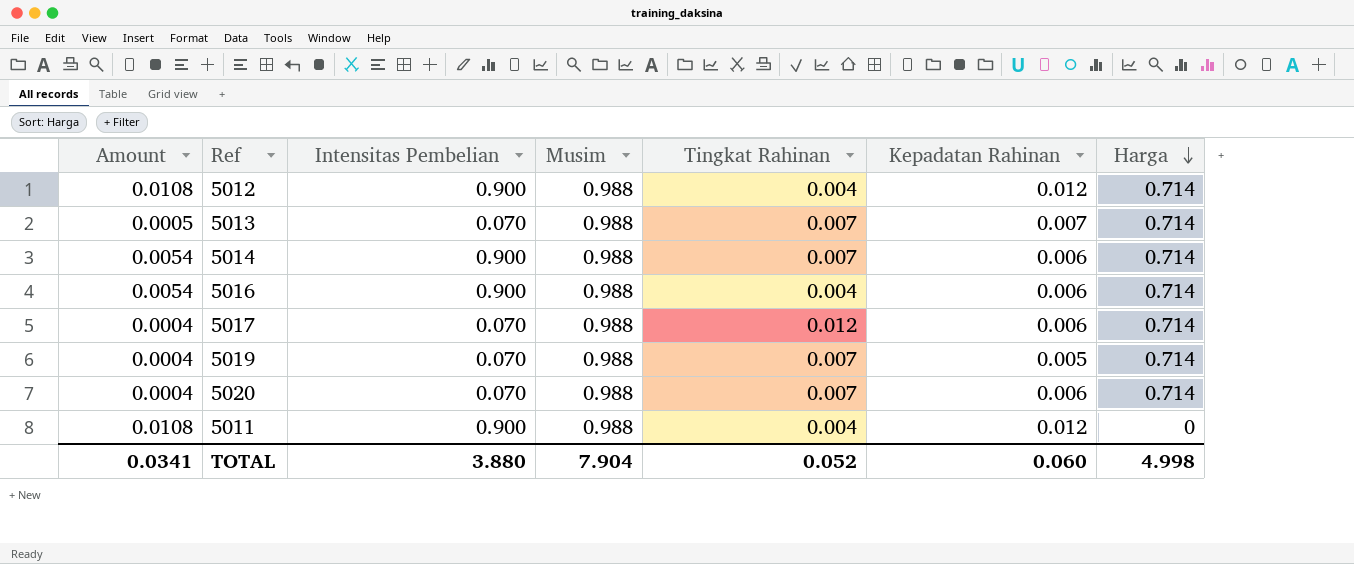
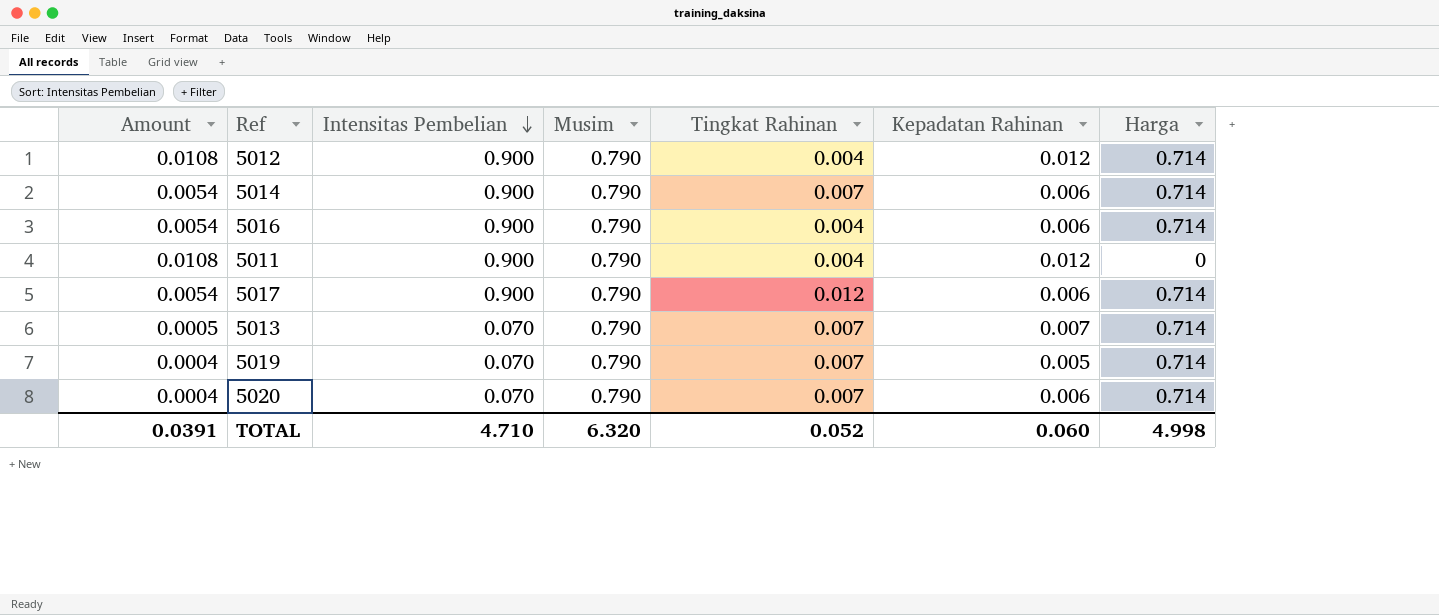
row order: Harga descending -> Intensitas Pembelian descending
5012 | Musim: 0.988 -> 0.790
5014 | Musim: 0.988 -> 0.790
5016 | Musim: 0.988 -> 0.790
5011 | Musim: 0.988 -> 0.790
5017 | Amount: 0.0004 -> 0.0054
5017 | Intensitas Pembelian: 0.070 -> 0.900
5017 | Musim: 0.988 -> 0.790
5013 | Musim: 0.988 -> 0.790
5019 | Musim: 0.988 -> 0.790
5020 | Musim: 0.988 -> 0.790
TOTAL | Amount: 0.0341 -> 0.0391
TOTAL | Intensitas Pembelian: 3.880 -> 4.710
TOTAL | Musim: 7.904 -> 6.320

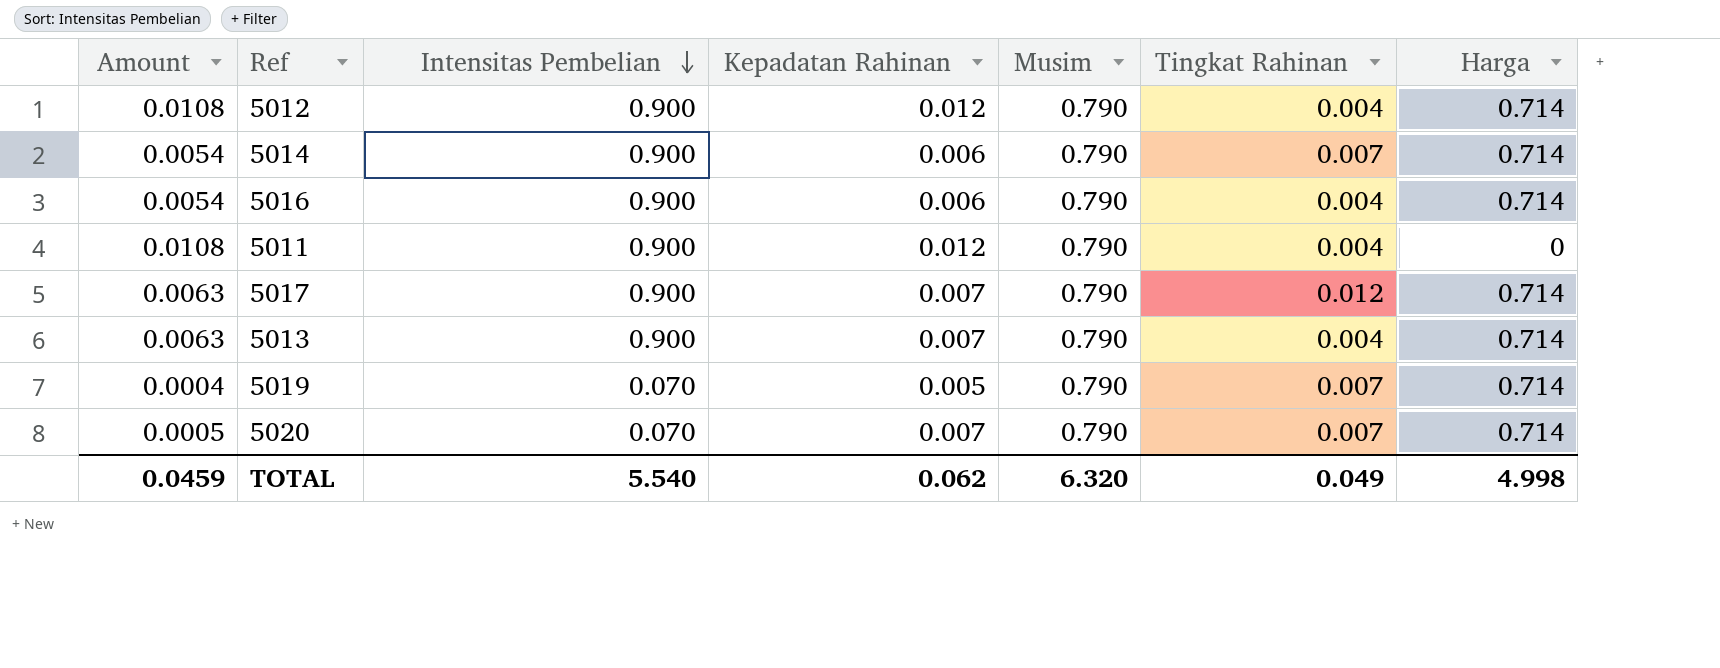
column Kepadatan Rahinan | position: 6 -> 4
5017 | Amount: 0.0054 -> 0.0063
5017 | Kepadatan Rahinan: 0.006 -> 0.007
5013 | Amount: 0.0005 -> 0.0063
5013 | Intensitas Pembelian: 0.070 -> 0.900
5013 | Tingkat Rahinan: 0.007 -> 0.004
5020 | Amount: 0.0004 -> 0.0005
5020 | Kepadatan Rahinan: 0.006 -> 0.007
TOTAL | Amount: 0.0391 -> 0.0459
TOTAL | Intensitas Pembelian: 4.710 -> 5.540
TOTAL | Kepadatan Rahinan: 0.060 -> 0.062
TOTAL | Tingkat Rahinan: 0.052 -> 0.049

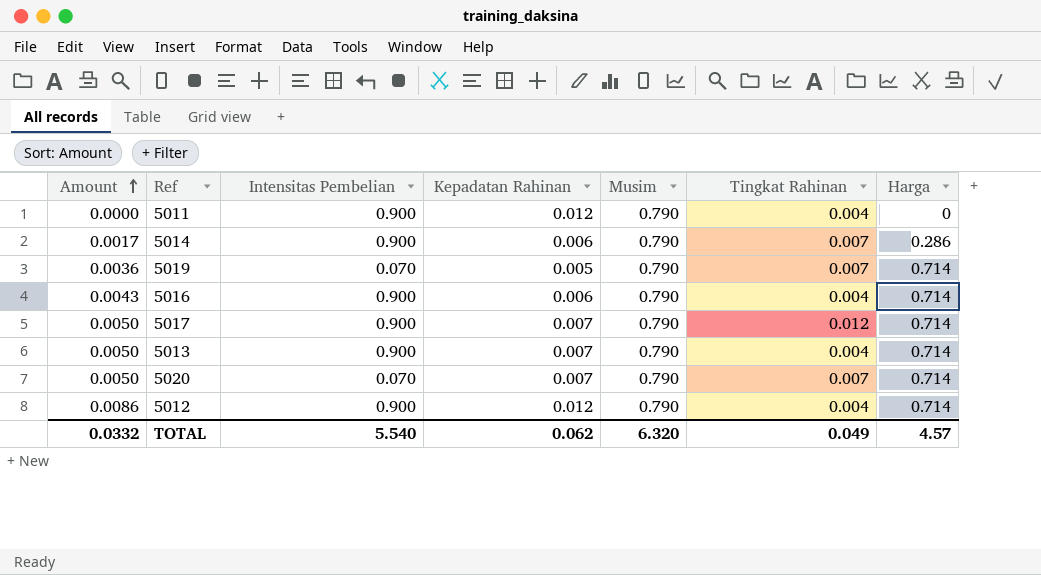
row order: Intensitas Pembelian descending -> Amount ascending
column Amount | formula: [Intensitas Pembelian] * [Kepadatan Rahinan] -> [Kepadatan Rahinan] * [Harga]
5014 | Harga: 0.714 -> 0.286
TOTAL | Amount: 0.0459 -> 0.0332
TOTAL | Harga: 4.998 -> 4.57

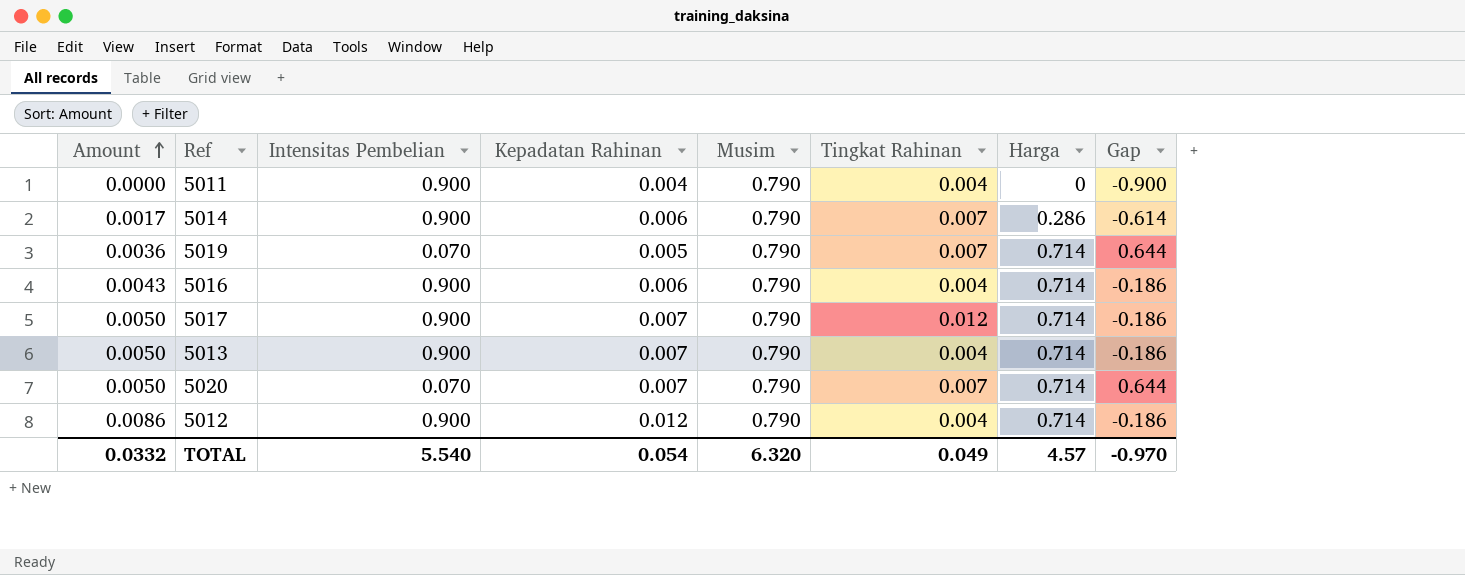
column Gap | formula: none -> [Harga] - [Intensitas Pembelian]
5011 | Kepadatan Rahinan: 0.012 -> 0.004
TOTAL | Kepadatan Rahinan: 0.062 -> 0.054

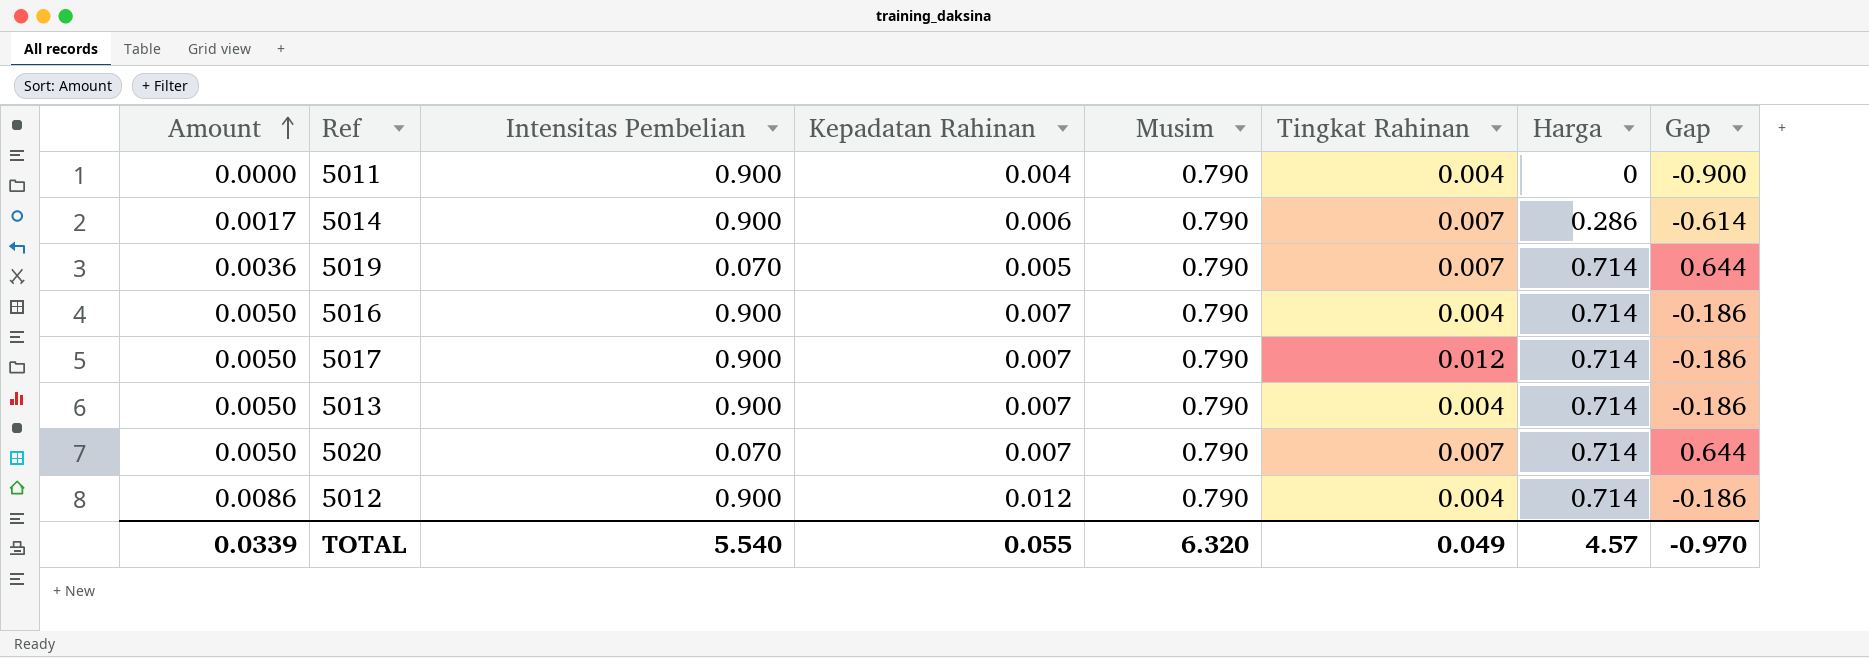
5016 | Amount: 0.0043 -> 0.0050
5016 | Kepadatan Rahinan: 0.006 -> 0.007
TOTAL | Amount: 0.0332 -> 0.0339
TOTAL | Kepadatan Rahinan: 0.054 -> 0.055

